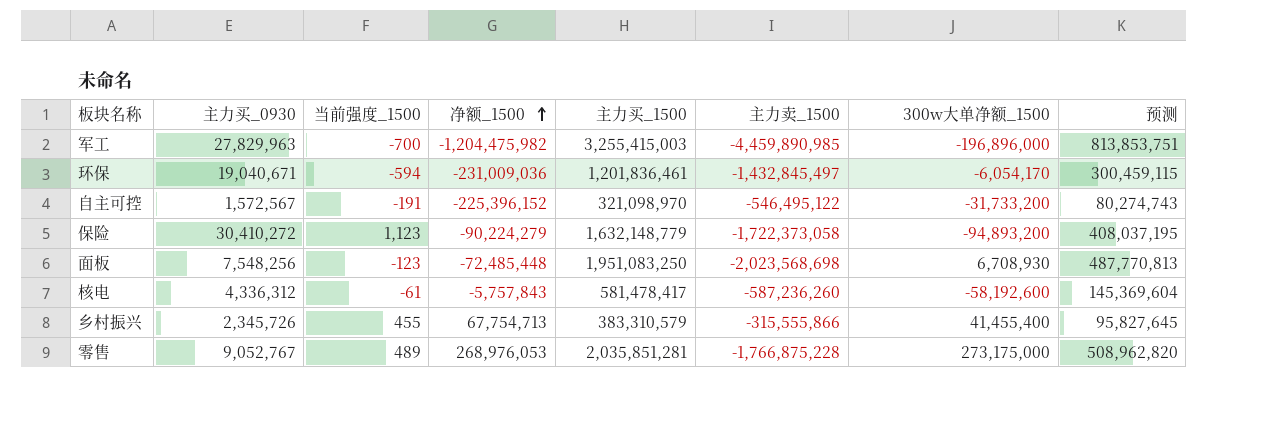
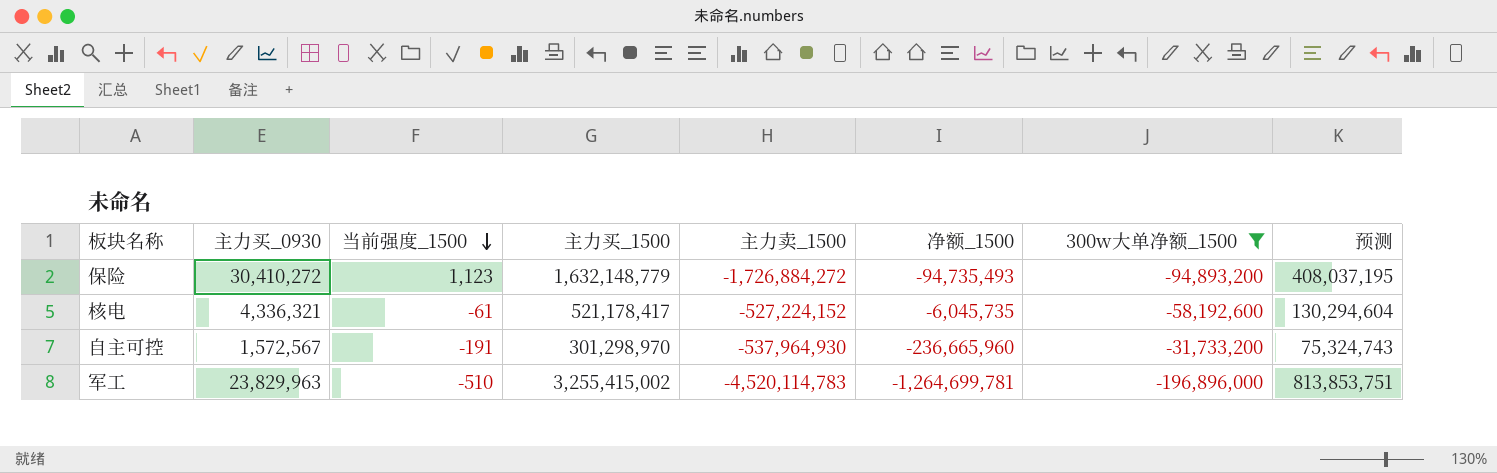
filter: none -> 300w大单净额_1500 <= -31,733,200
row order: 净额_1500 ascending -> 当前强度_1500 descending
column 净额_1500 | position: 4 -> 6
保险 | 主力卖_1500: -1,722,373,058 -> -1,726,884,272
保险 | 净额_1500: -90,224,279 -> -94,735,493
核电 | 主力买_0930: 4,336,312 -> 4,336,321
核电 | 主力买_1500: 581,478,417 -> 521,178,417
核电 | 主力卖_1500: -587,236,260 -> -527,224,152
核电 | 净额_1500: -5,757,843 -> -6,045,735
核电 | 预测: 145,369,604 -> 130,294,604
自主可控 | 主力买_1500: 321,098,970 -> 301,298,970
自主可控 | 主力卖_1500: -546,495,122 -> -537,964,930
自主可控 | 净额_1500: -225,396,152 -> -236,665,960
自主可控 | 预测: 80,274,743 -> 75,324,743
军工 | 主力买_0930: 27,829,963 -> 23,829,963
军工 | 当前强度_1500: -700 -> -510
军工 | 主力买_1500: 3,255,415,003 -> 3,255,415,002
军工 | 主力卖_1500: -4,459,890,985 -> -4,520,114,783
军工 | 净额_1500: -1,204,475,982 -> -1,264,699,781

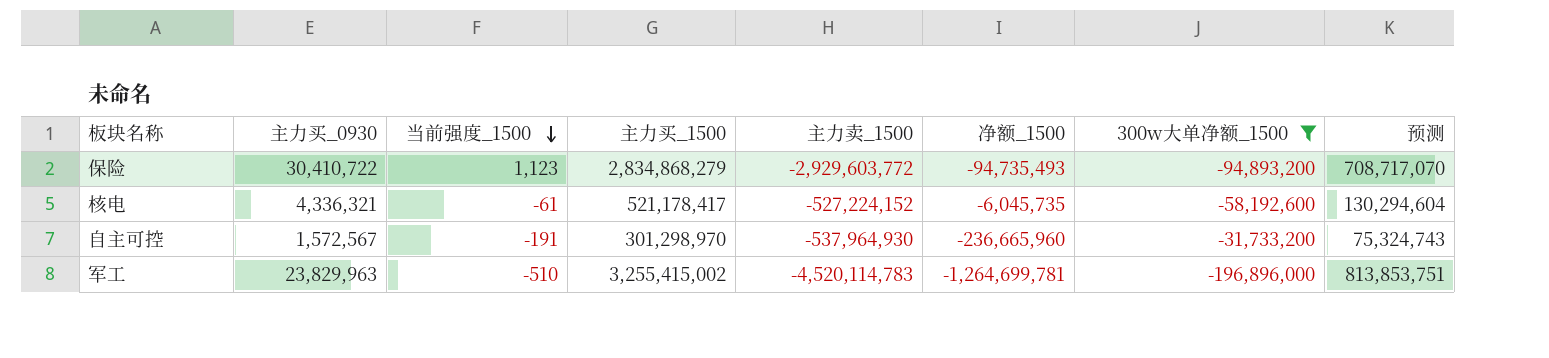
保险 | 主力买_0930: 30,410,272 -> 30,410,722
保险 | 主力买_1500: 1,632,148,779 -> 2,834,868,279
保险 | 主力卖_1500: -1,726,884,272 -> -2,929,603,772
保险 | 预测: 408,037,195 -> 708,717,070

